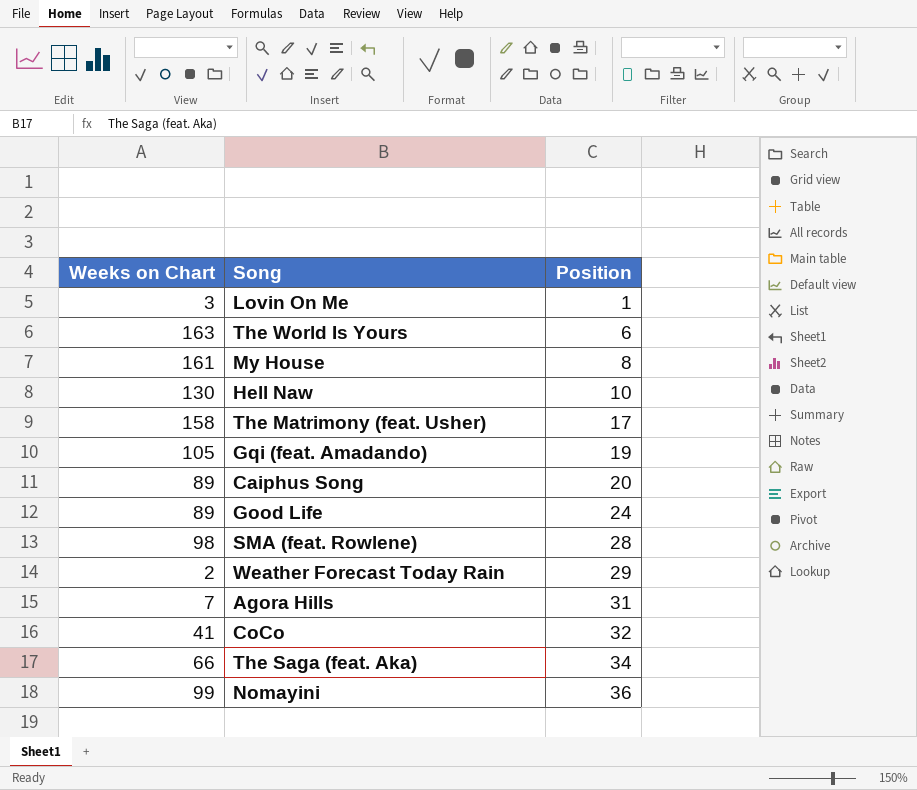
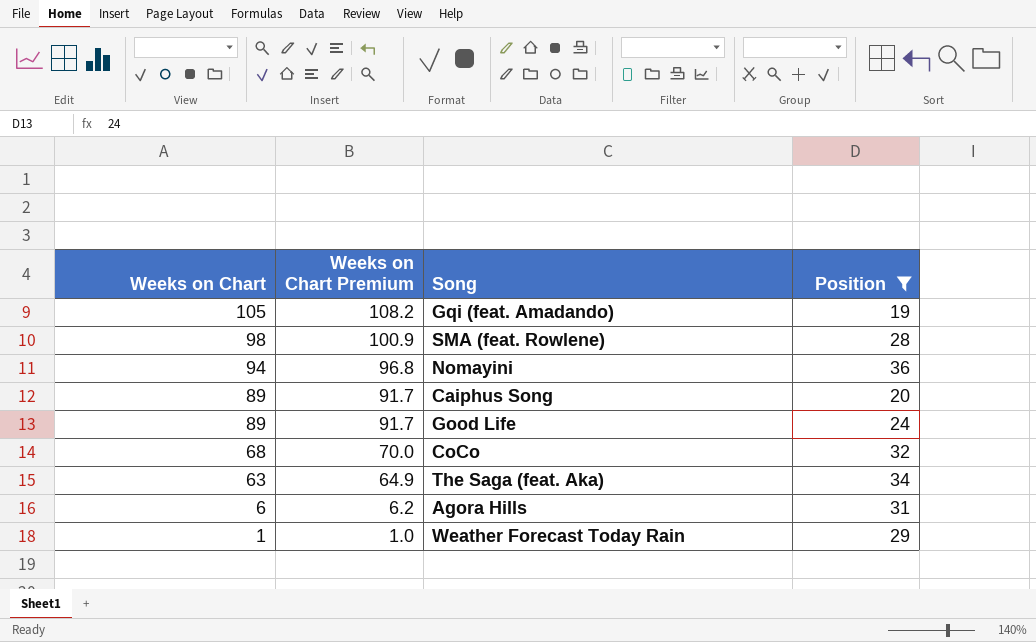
filter: none -> Position >= 19
row order: Position ascending -> Weeks on Chart descending
column Weeks on Chart Premium | formula: none -> [Weeks on Chart] * 1.03
Nomayini | Weeks on Chart: 99 -> 94
CoCo | Weeks on Chart: 41 -> 68
The Saga (feat. Aka) | Weeks on Chart: 66 -> 63
Agora Hills | Weeks on Chart: 7 -> 6
Weather Forecast Today Rain | Weeks on Chart: 2 -> 1

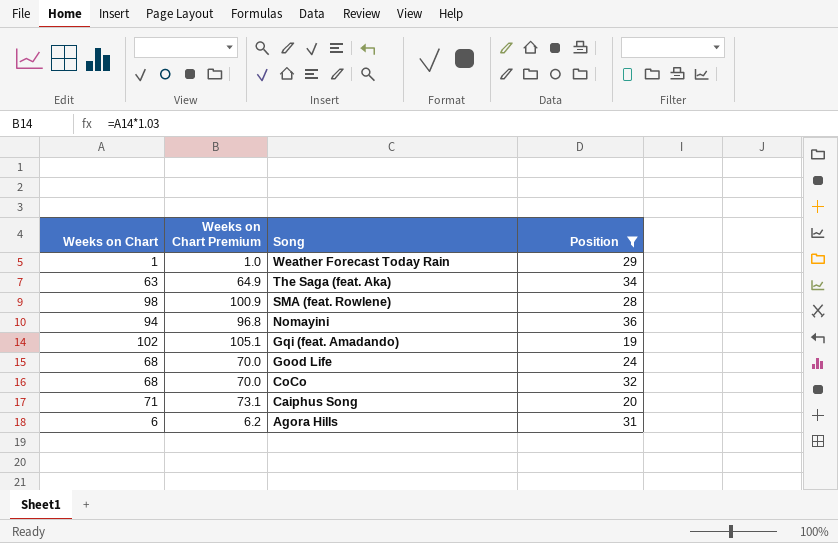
row order: Weeks on Chart descending -> Song descending
Gqi (feat. Amadando) | Weeks on Chart: 105 -> 102
Gqi (feat. Amadando) | Weeks on Chart Premium: 108.2 -> 105.1
Good Life | Weeks on Chart: 89 -> 68
Good Life | Weeks on Chart Premium: 91.7 -> 70.0
Caiphus Song | Weeks on Chart: 89 -> 71
Caiphus Song | Weeks on Chart Premium: 91.7 -> 73.1

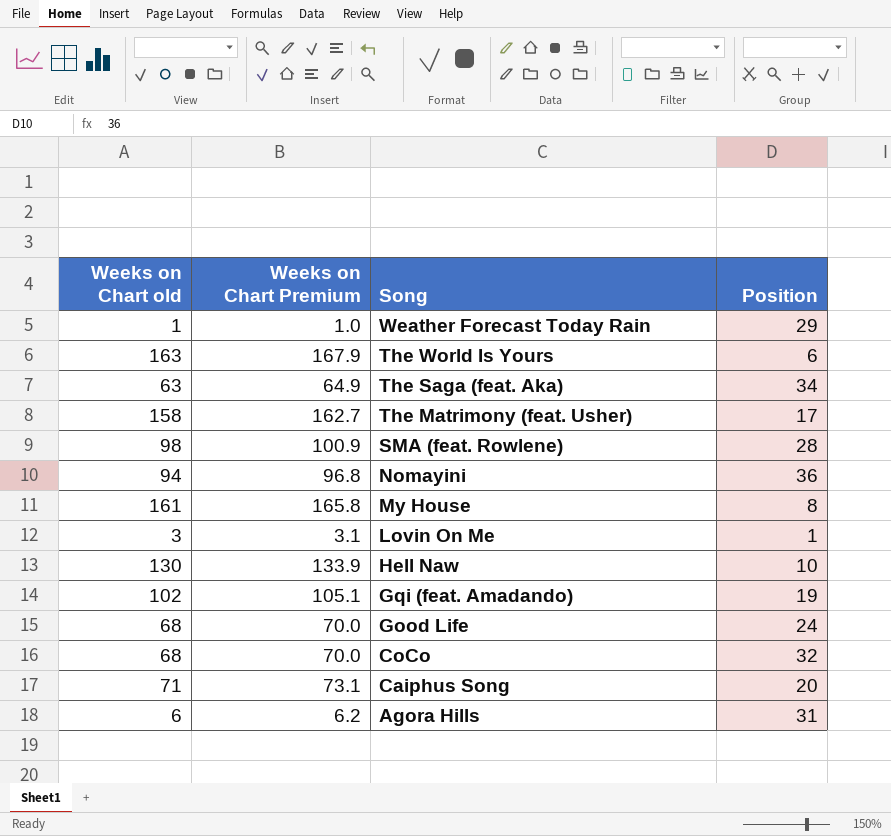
filter: Position >= 19 -> none
column name: Weeks on Chart -> Weeks on Chart old

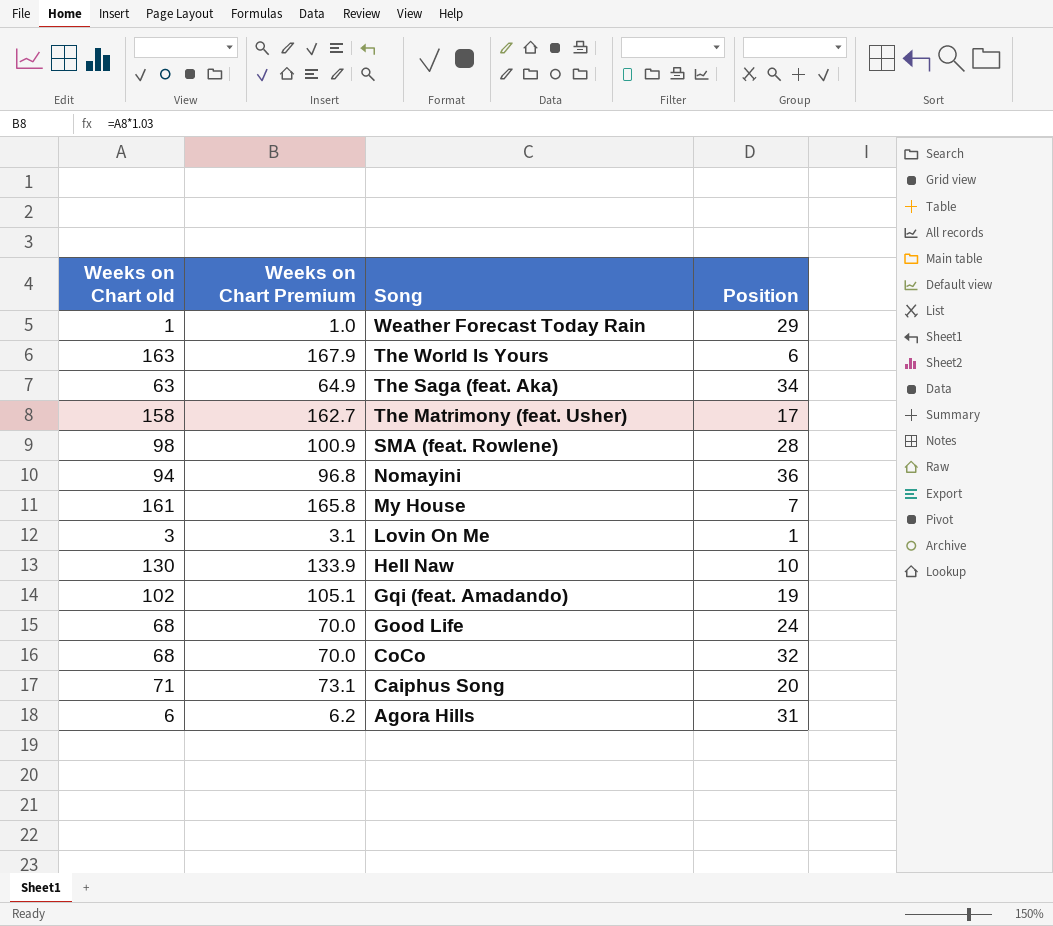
My House | Position: 8 -> 7

